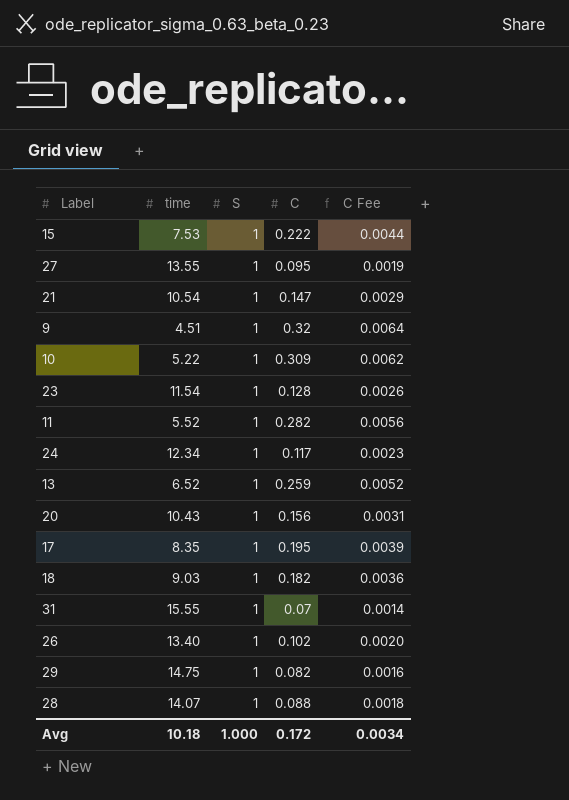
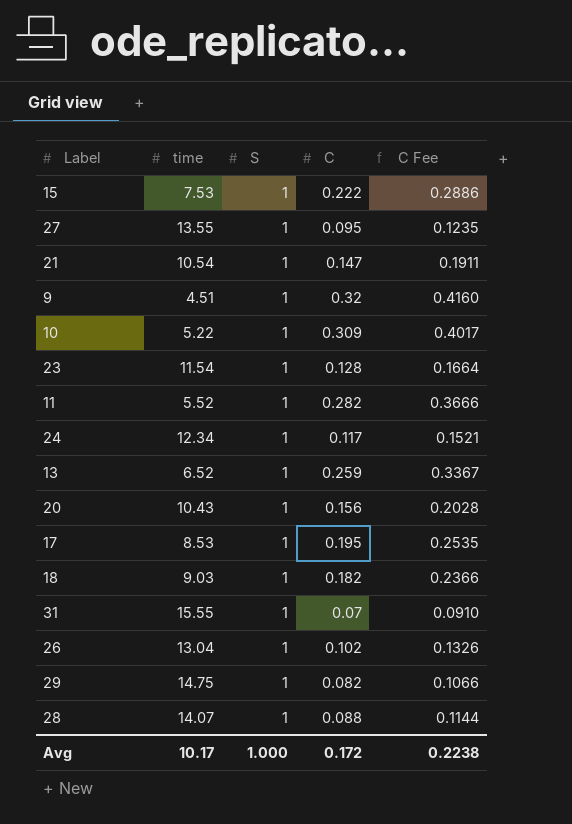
column C Fee | formula: [C] * 0.02 -> [C] * 1.3
17 | time: 8.35 -> 8.53
26 | time: 13.40 -> 13.04
Avg | time: 10.18 -> 10.17
Avg | C Fee: 0.0034 -> 0.2238

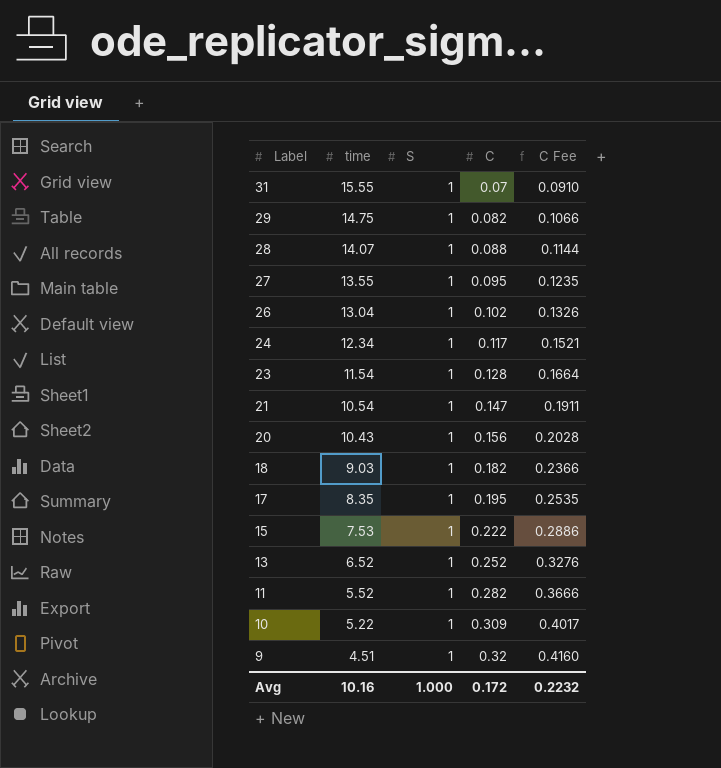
row order: none -> Label descending
17 | time: 8.53 -> 8.35
13 | C: 0.259 -> 0.252
13 | C Fee: 0.3367 -> 0.3276
Avg | time: 10.17 -> 10.16
Avg | C Fee: 0.2238 -> 0.2232

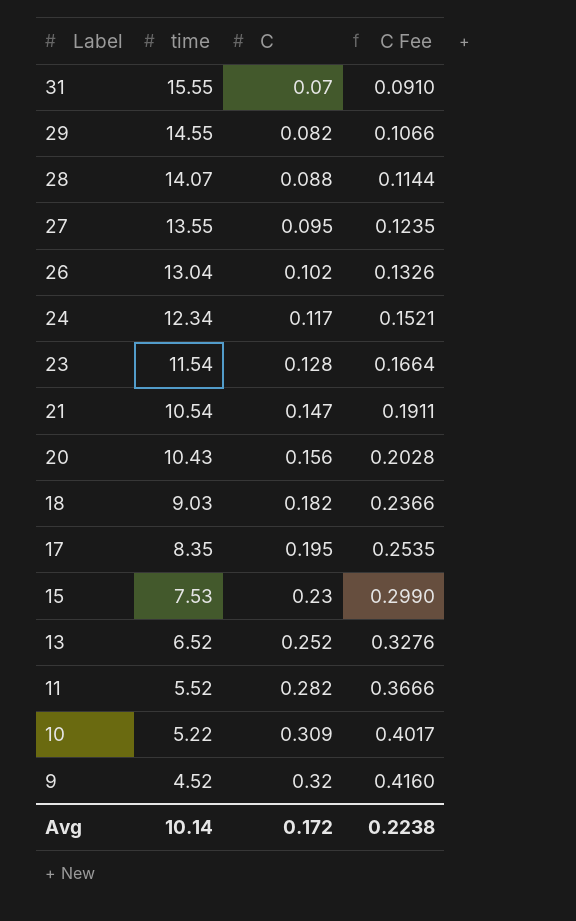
column S | position: 3 -> none
29 | time: 14.75 -> 14.55
15 | C: 0.222 -> 0.23
15 | C Fee: 0.2886 -> 0.2990
9 | time: 4.51 -> 4.52
Avg | time: 10.16 -> 10.14
Avg | C Fee: 0.2232 -> 0.2238

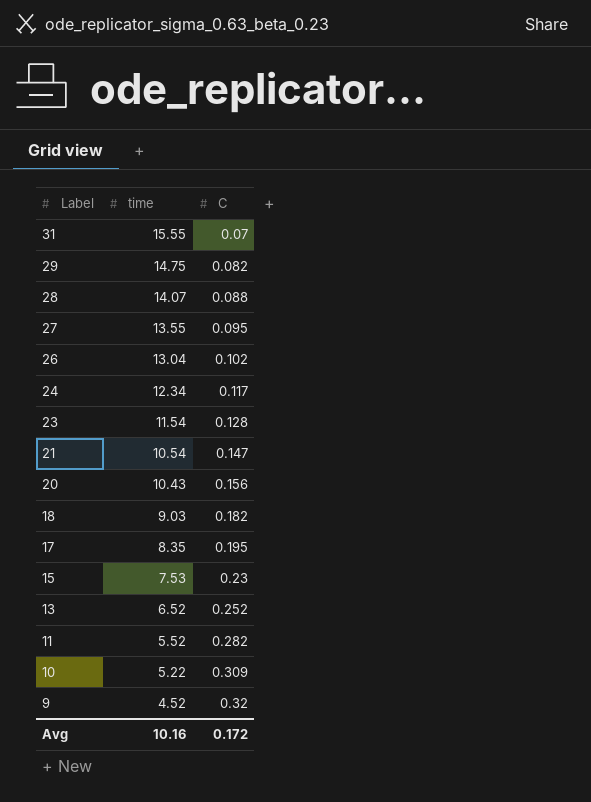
column C Fee | formula: [C] * 1.3 -> none
29 | time: 14.55 -> 14.75
Avg | time: 10.14 -> 10.16

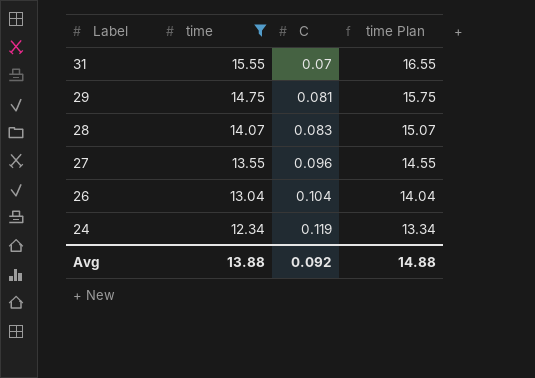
filter: none -> time >= 12.34
column time Plan | formula: none -> [time] + 1
29 | C: 0.082 -> 0.081
28 | C: 0.088 -> 0.083
27 | C: 0.095 -> 0.096
26 | C: 0.102 -> 0.104
24 | C: 0.117 -> 0.119
Avg | time: 10.16 -> 13.88
Avg | C: 0.172 -> 0.092

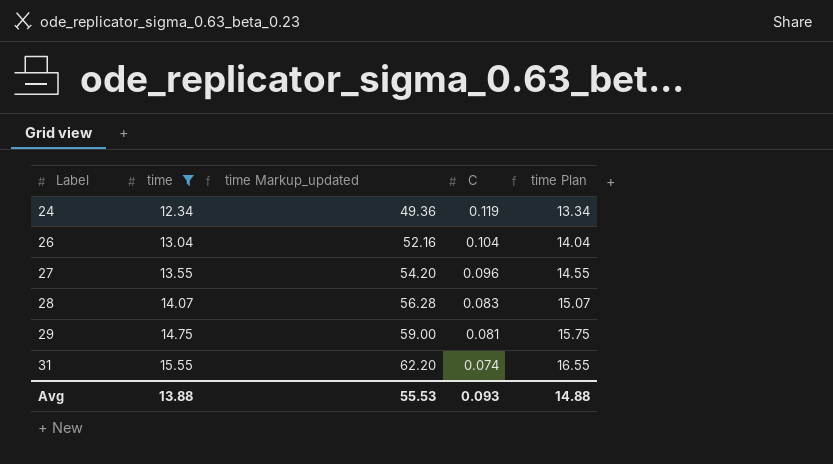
row order: Label descending -> Label ascending
column time Markup_updated | formula: none -> [time] * 4
31 | C: 0.07 -> 0.074
Avg | C: 0.092 -> 0.093

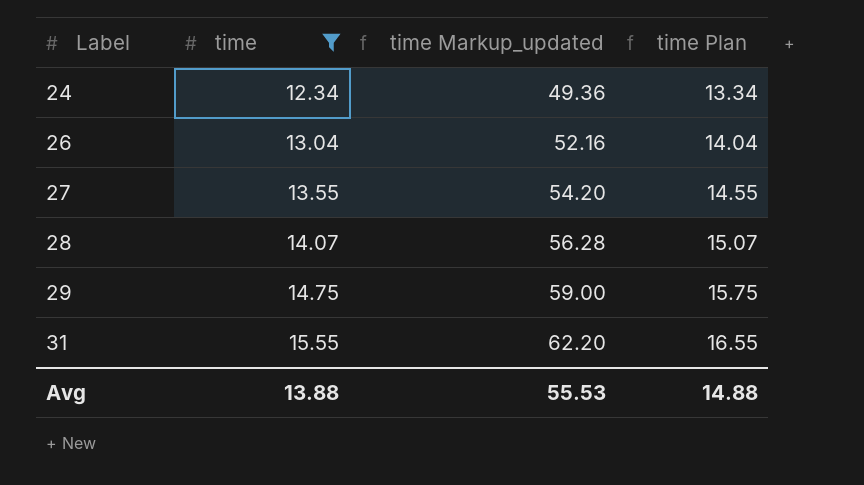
column C | position: 4 -> none

